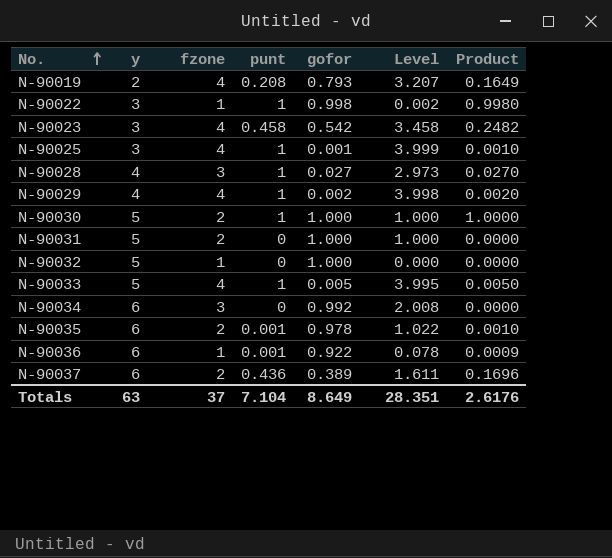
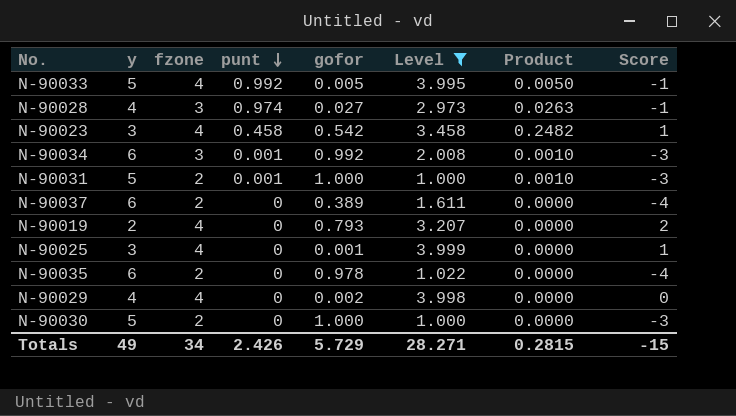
filter: none -> Level >= 1.000
row order: No. ascending -> punt descending
column Score | formula: none -> [fzone] - [y]
N-90033 | punt: 1 -> 0.992
N-90028 | punt: 1 -> 0.974
N-90028 | Product: 0.0270 -> 0.0263
N-90034 | punt: 0 -> 0.001
N-90034 | Product: 0.0000 -> 0.0010
N-90031 | punt: 0 -> 0.001
N-90031 | Product: 0.0000 -> 0.0010
N-90037 | punt: 0.436 -> 0
N-90037 | Product: 0.1696 -> 0.0000
N-90019 | punt: 0.208 -> 0
N-90019 | Product: 0.1649 -> 0.0000
N-90025 | punt: 1 -> 0
N-90025 | Product: 0.0010 -> 0.0000
N-90035 | punt: 0.001 -> 0
N-90035 | Product: 0.0010 -> 0.0000
N-90029 | punt: 1 -> 0
N-90029 | Product: 0.0020 -> 0.0000
N-90030 | punt: 1 -> 0
N-90030 | Product: 1.0000 -> 0.0000
Totals | y: 63 -> 49
Totals | fzone: 37 -> 34
Totals | punt: 7.104 -> 2.426
Totals | gofor: 8.649 -> 5.729
Totals | Level: 28.351 -> 28.271
Totals | Product: 2.6176 -> 0.2815

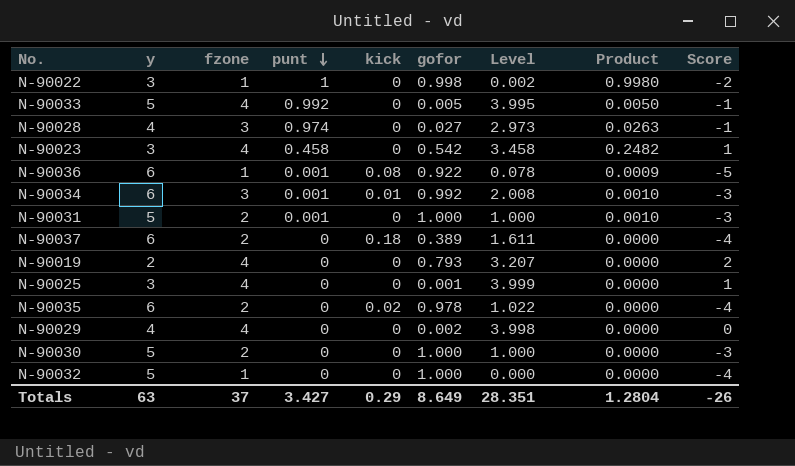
filter: Level >= 1.000 -> none
column kick | position: none -> 5
Totals | y: 49 -> 63
Totals | fzone: 34 -> 37
Totals | punt: 2.426 -> 3.427
Totals | gofor: 5.729 -> 8.649
Totals | Level: 28.271 -> 28.351
Totals | Product: 0.2815 -> 1.2804
Totals | Score: -15 -> -26

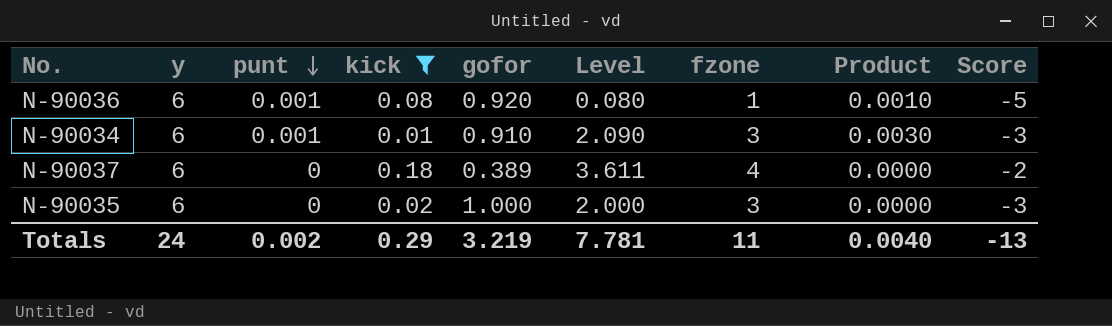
filter: none -> kick != 0
column fzone | position: 3 -> 7
column Product | formula: [punt] * [gofor] -> [punt] * [fzone]
N-90036 | gofor: 0.922 -> 0.920
N-90036 | Level: 0.078 -> 0.080
N-90034 | gofor: 0.992 -> 0.910
N-90034 | Level: 2.008 -> 2.090
N-90037 | Level: 1.611 -> 3.611
N-90037 | fzone: 2 -> 4
N-90037 | Score: -4 -> -2
N-90035 | gofor: 0.978 -> 1.000
N-90035 | Level: 1.022 -> 2.000
N-90035 | fzone: 2 -> 3
N-90035 | Score: -4 -> -3
Totals | y: 63 -> 24
Totals | punt: 3.427 -> 0.002
Totals | gofor: 8.649 -> 3.219
Totals | Level: 28.351 -> 7.781
Totals | fzone: 37 -> 11
Totals | Product: 1.2804 -> 0.0040
Totals | Score: -26 -> -13

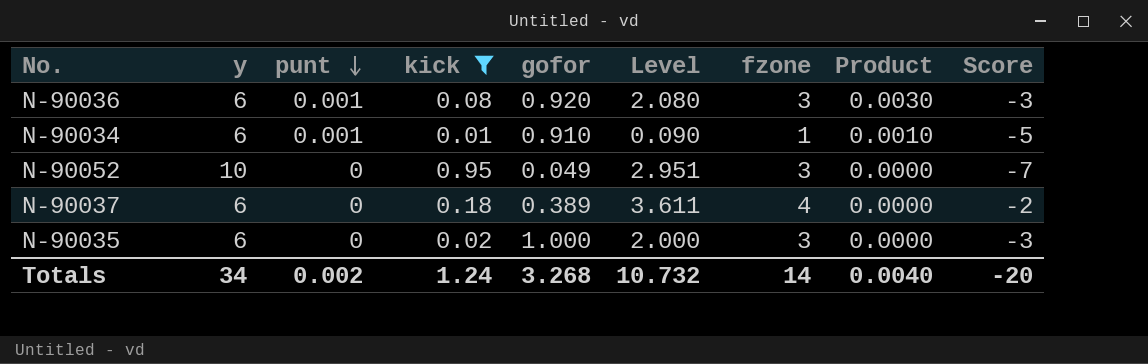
N-90036 | Level: 0.080 -> 2.080
N-90036 | fzone: 1 -> 3
N-90036 | Product: 0.0010 -> 0.0030
N-90036 | Score: -5 -> -3
N-90034 | Level: 2.090 -> 0.090
N-90034 | fzone: 3 -> 1
N-90034 | Product: 0.0030 -> 0.0010
N-90034 | Score: -3 -> -5
row N-90052: none -> 10 | 0 | 0.95 | 0.049 | 2.951 | 3 | 0.0000 | -7
Totals | y: 24 -> 34
Totals | kick: 0.29 -> 1.24
Totals | gofor: 3.219 -> 3.268
Totals | Level: 7.781 -> 10.732
Totals | fzone: 11 -> 14
Totals | Score: -13 -> -20

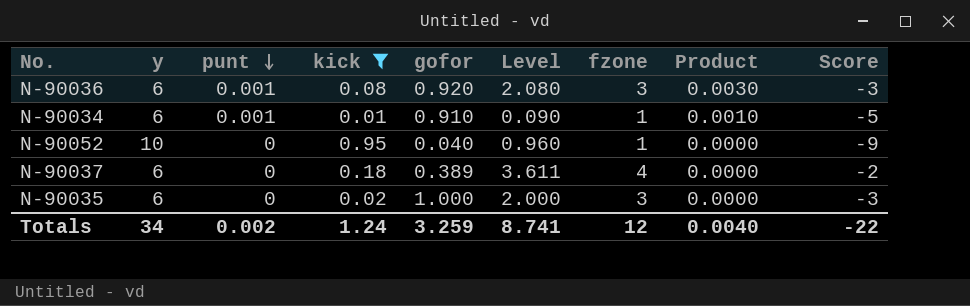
N-90052 | gofor: 0.049 -> 0.040
N-90052 | Level: 2.951 -> 0.960
N-90052 | fzone: 3 -> 1
N-90052 | Score: -7 -> -9
Totals | gofor: 3.268 -> 3.259
Totals | Level: 10.732 -> 8.741
Totals | fzone: 14 -> 12
Totals | Score: -20 -> -22

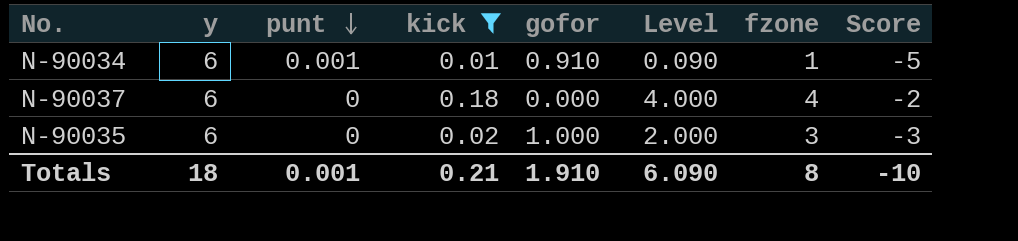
column Product | formula: [punt] * [fzone] -> none
row N-90036: 6 | 0.001 | 0.08 | 0.920 | 2.080 | 3 | 0.0030 | -3 -> none
row N-90052: 10 | 0 | 0.95 | 0.040 | 0.960 | 1 | 0.0000 | -9 -> none
N-90037 | gofor: 0.389 -> 0.000
N-90037 | Level: 3.611 -> 4.000
Totals | y: 34 -> 18
Totals | punt: 0.002 -> 0.001
Totals | kick: 1.24 -> 0.21
Totals | gofor: 3.259 -> 1.910
Totals | Level: 8.741 -> 6.090
Totals | fzone: 12 -> 8
Totals | Score: -22 -> -10

